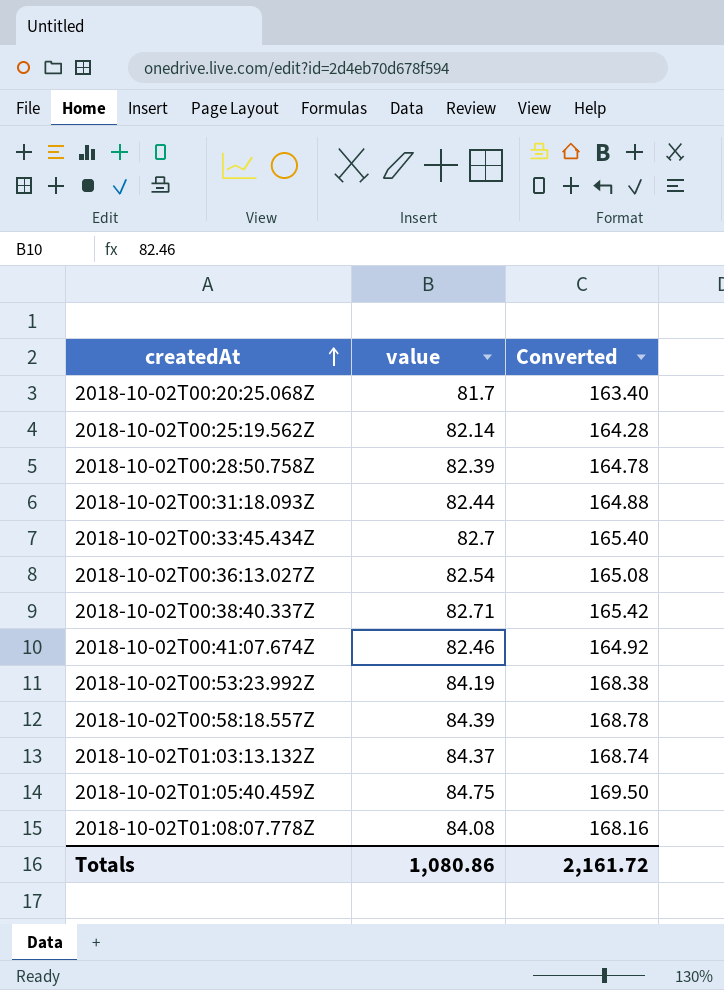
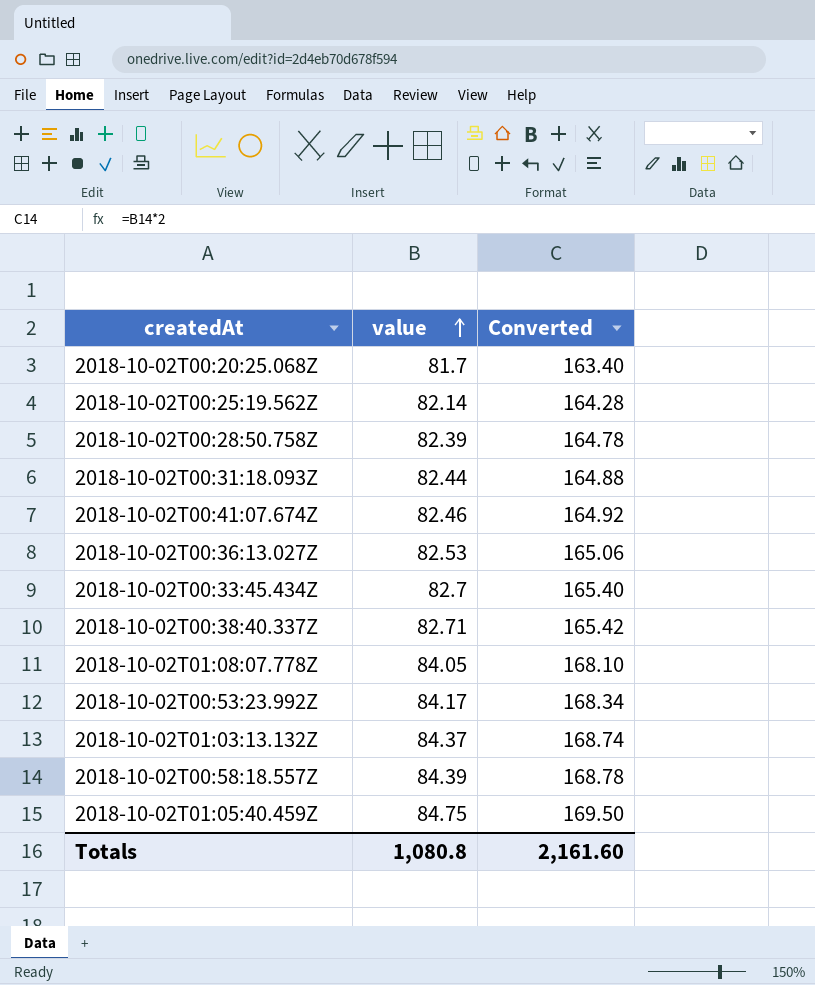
row order: createdAt ascending -> value ascending
2018-10-02T00:36:13.027Z | value: 82.54 -> 82.53
2018-10-02T00:36:13.027Z | Converted: 165.08 -> 165.06
2018-10-02T01:08:07.778Z | value: 84.08 -> 84.05
2018-10-02T01:08:07.778Z | Converted: 168.16 -> 168.10
2018-10-02T00:53:23.992Z | value: 84.19 -> 84.17
2018-10-02T00:53:23.992Z | Converted: 168.38 -> 168.34
Totals | value: 1,080.86 -> 1,080.8
Totals | Converted: 2,161.72 -> 2,161.60

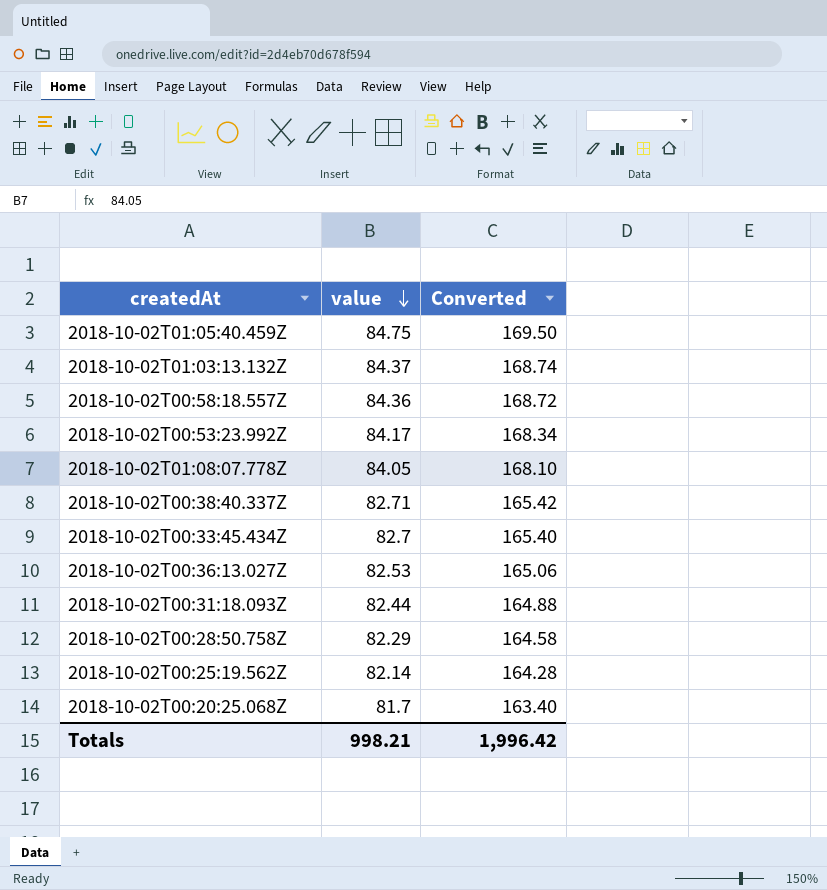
row order: value ascending -> value descending
row 2018-10-02T00:41:07.674Z: 82.46 | 164.92 -> none
2018-10-02T00:58:18.557Z | value: 84.39 -> 84.36
2018-10-02T00:58:18.557Z | Converted: 168.78 -> 168.72
2018-10-02T00:28:50.758Z | value: 82.39 -> 82.29
2018-10-02T00:28:50.758Z | Converted: 164.78 -> 164.58
Totals | value: 1,080.8 -> 998.21
Totals | Converted: 2,161.60 -> 1,996.42

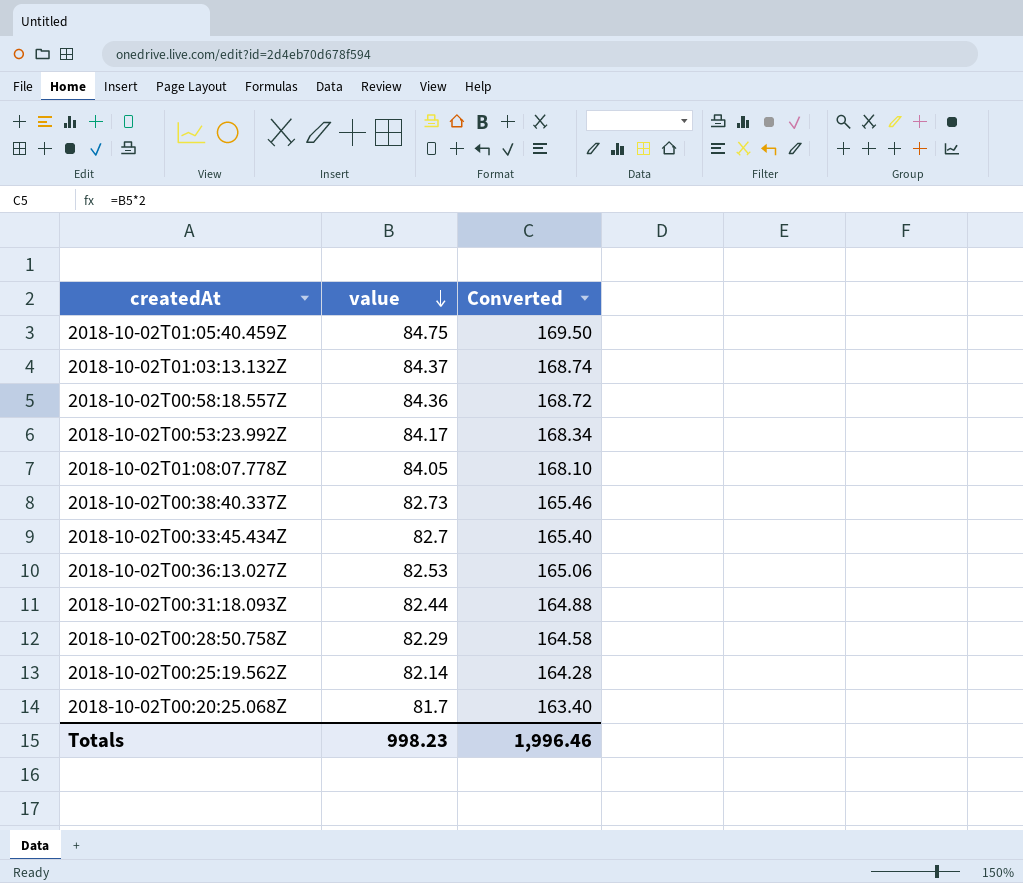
2018-10-02T00:38:40.337Z | value: 82.71 -> 82.73
2018-10-02T00:38:40.337Z | Converted: 165.42 -> 165.46
Totals | value: 998.21 -> 998.23
Totals | Converted: 1,996.42 -> 1,996.46

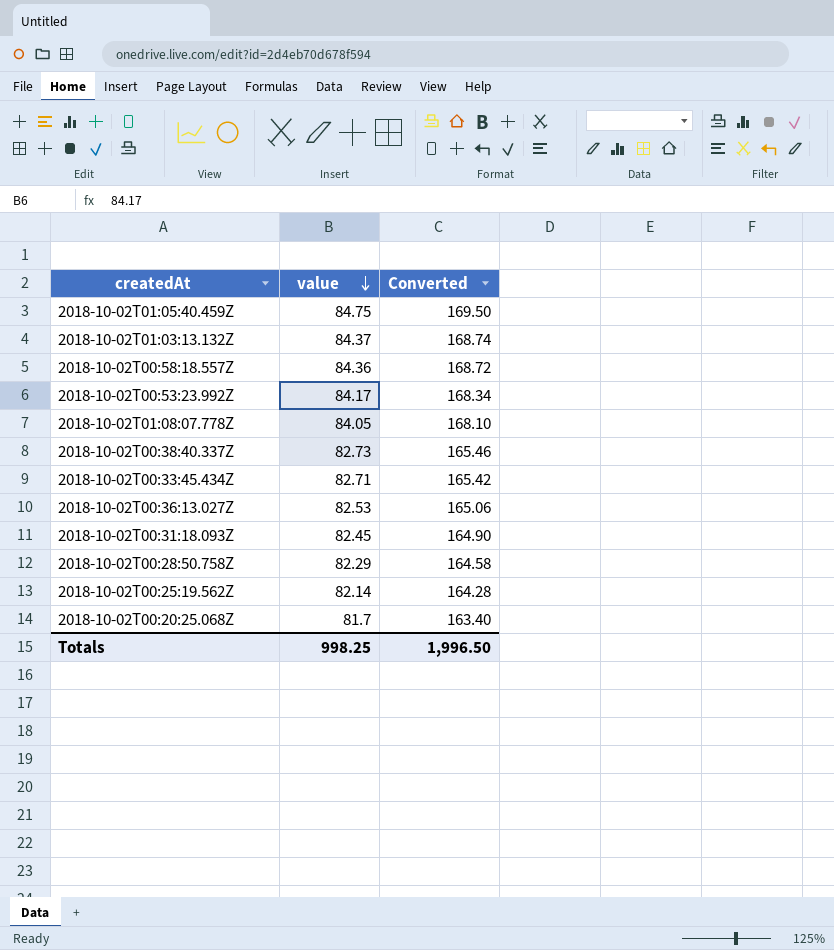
2018-10-02T00:33:45.434Z | value: 82.7 -> 82.71
2018-10-02T00:33:45.434Z | Converted: 165.40 -> 165.42
2018-10-02T00:31:18.093Z | value: 82.44 -> 82.45
2018-10-02T00:31:18.093Z | Converted: 164.88 -> 164.90
Totals | value: 998.23 -> 998.25
Totals | Converted: 1,996.46 -> 1,996.50

